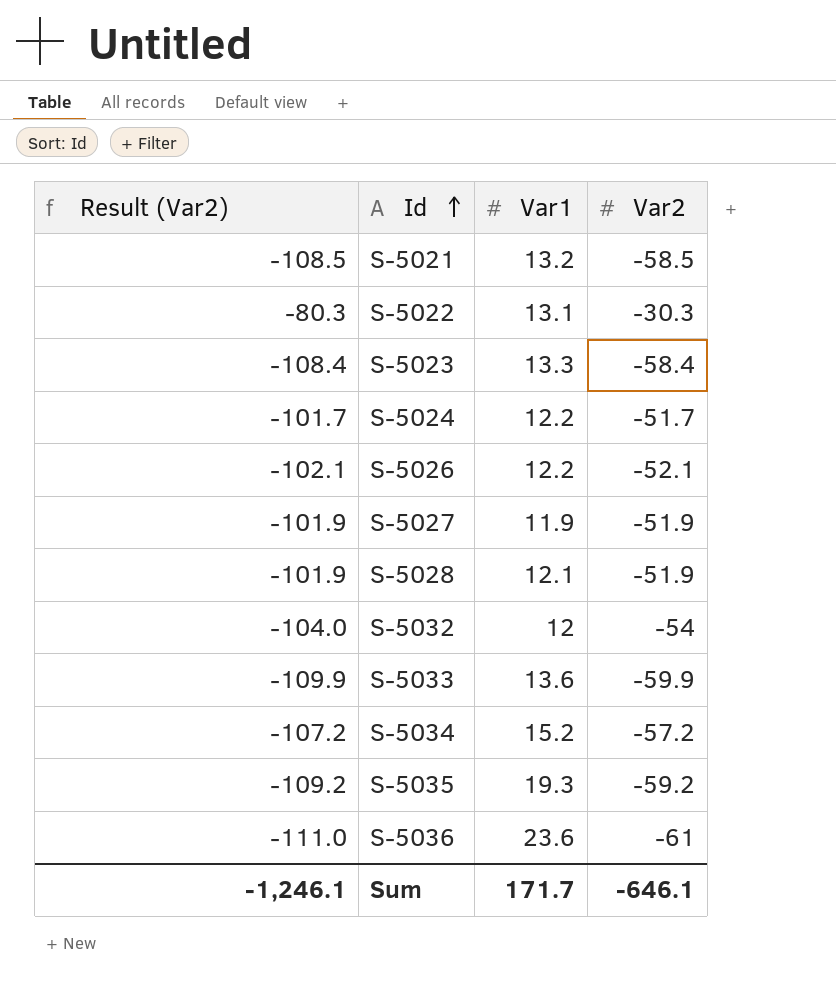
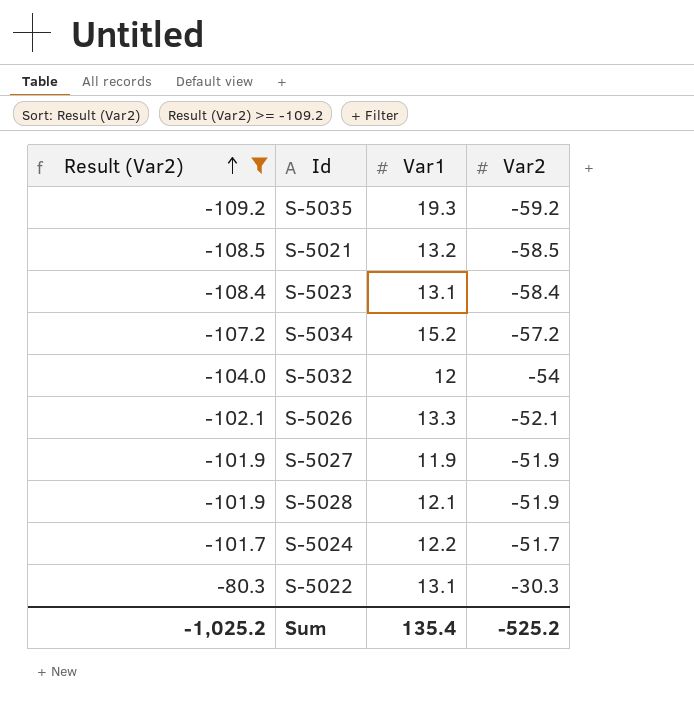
filter: none -> Result (Var2) >= -109.2
row order: Id ascending -> Result (Var2) ascending
S-5023 | Var1: 13.3 -> 13.1
S-5026 | Var1: 12.2 -> 13.3
Sum | Result (Var2): -1,246.1 -> -1,025.2
Sum | Var1: 171.7 -> 135.4
Sum | Var2: -646.1 -> -525.2

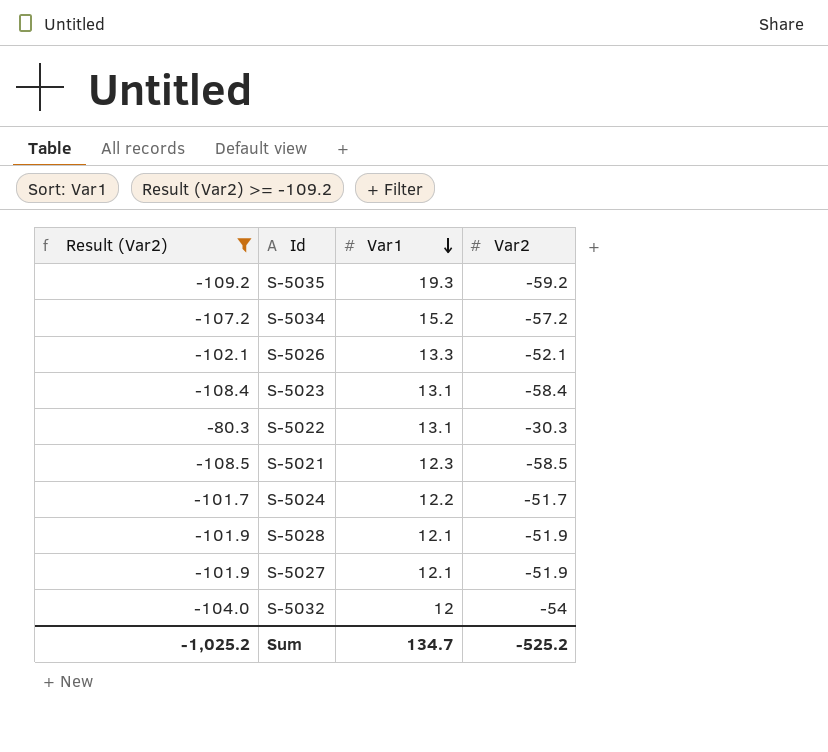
row order: Result (Var2) ascending -> Var1 descending
S-5021 | Var1: 13.2 -> 12.3
S-5027 | Var1: 11.9 -> 12.1
Sum | Var1: 135.4 -> 134.7

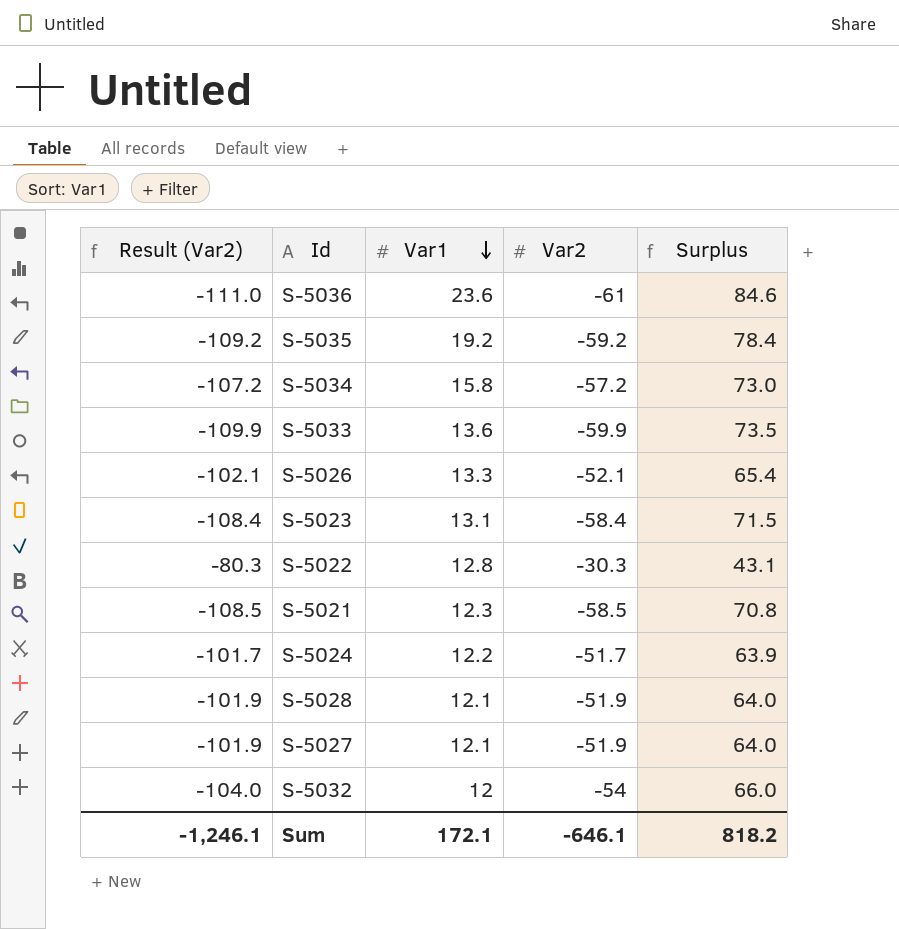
filter: Result (Var2) >= -109.2 -> none
column Surplus | formula: none -> [Var1] - [Var2]
S-5035 | Var1: 19.3 -> 19.2
S-5034 | Var1: 15.2 -> 15.8
S-5022 | Var1: 13.1 -> 12.8
Sum | Result (Var2): -1,025.2 -> -1,246.1
Sum | Var1: 134.7 -> 172.1
Sum | Var2: -525.2 -> -646.1

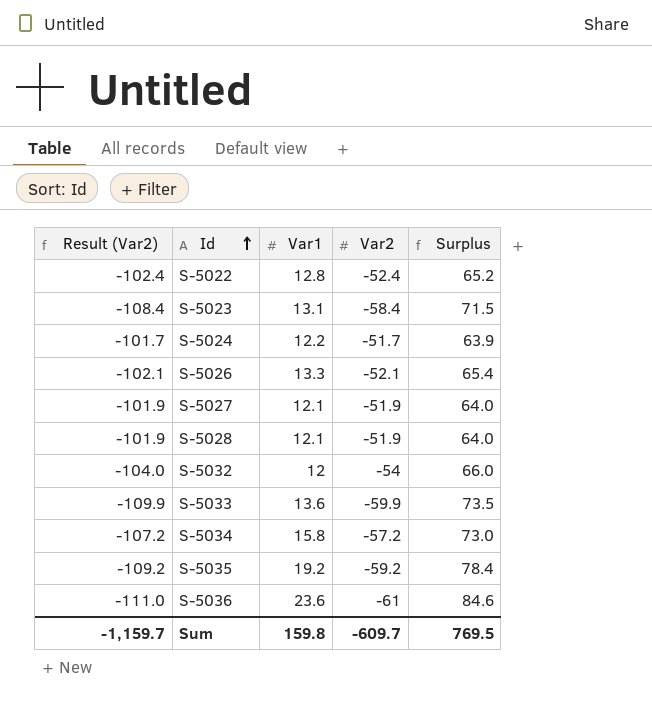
row order: Var1 descending -> Id ascending
row S-5021: -108.5 | 12.3 | -58.5 | 70.8 -> none
S-5022 | Result (Var2): -80.3 -> -102.4
S-5022 | Var2: -30.3 -> -52.4
S-5022 | Surplus: 43.1 -> 65.2
Sum | Result (Var2): -1,246.1 -> -1,159.7
Sum | Var1: 172.1 -> 159.8
Sum | Var2: -646.1 -> -609.7
Sum | Surplus: 818.2 -> 769.5

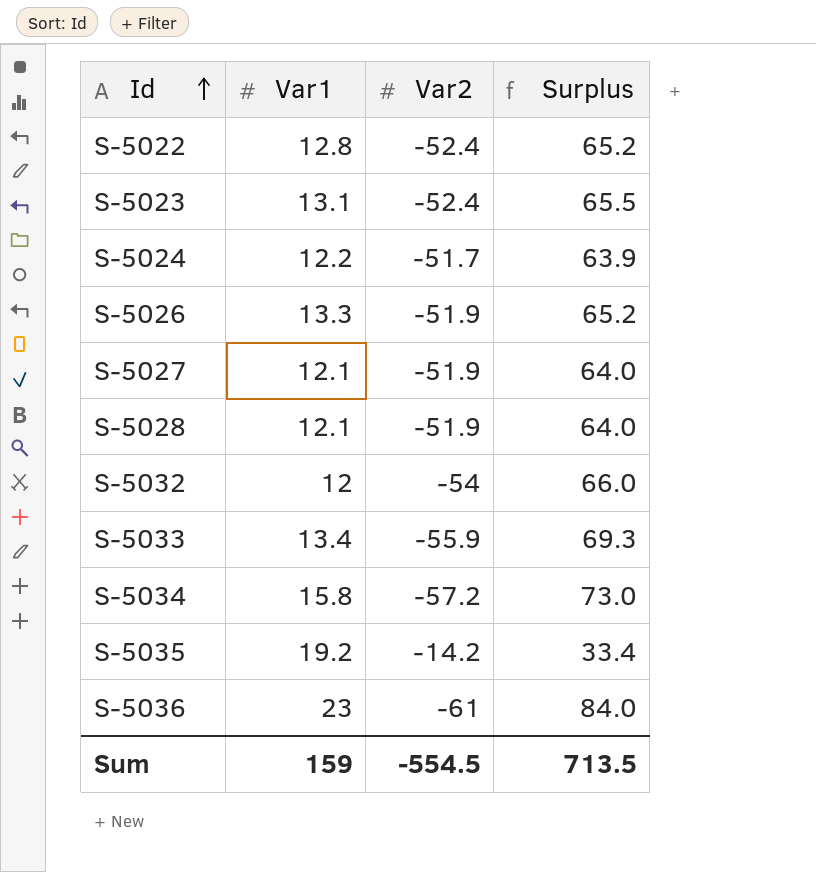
column Result (Var2) | formula: [Var2] - 50 -> none
S-5023 | Var2: -58.4 -> -52.4
S-5023 | Surplus: 71.5 -> 65.5
S-5026 | Var2: -52.1 -> -51.9
S-5026 | Surplus: 65.4 -> 65.2
S-5033 | Var1: 13.6 -> 13.4
S-5033 | Var2: -59.9 -> -55.9
S-5033 | Surplus: 73.5 -> 69.3
S-5035 | Var2: -59.2 -> -14.2
S-5035 | Surplus: 78.4 -> 33.4
S-5036 | Var1: 23.6 -> 23
S-5036 | Surplus: 84.6 -> 84.0
Sum | Var1: 159.8 -> 159
Sum | Var2: -609.7 -> -554.5
Sum | Surplus: 769.5 -> 713.5

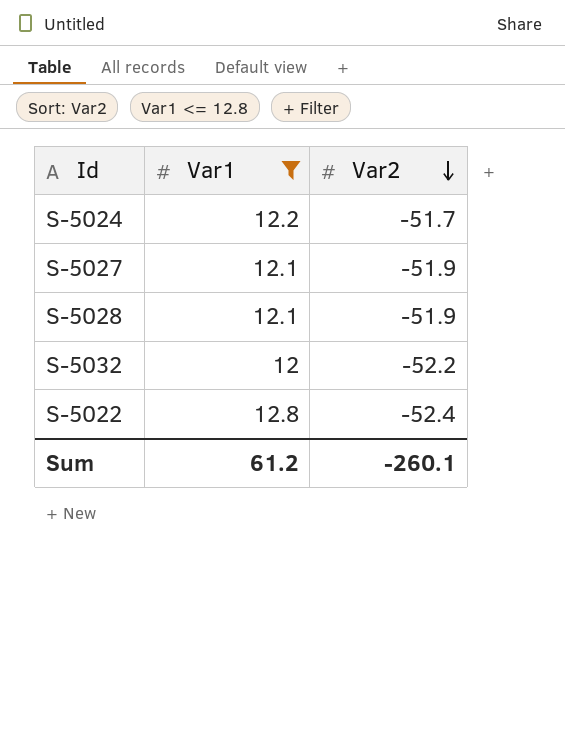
filter: none -> Var1 <= 12.8
row order: Id ascending -> Var2 descending
column Surplus | formula: [Var1] - [Var2] -> none
S-5032 | Var2: -54 -> -52.2
Sum | Var1: 159 -> 61.2
Sum | Var2: -554.5 -> -260.1

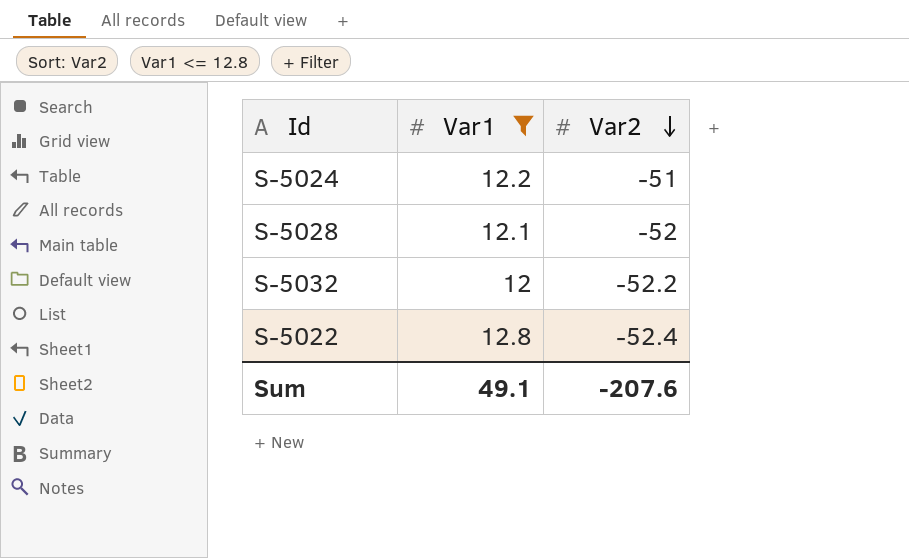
row S-5027: 12.1 | -51.9 -> none
S-5024 | Var2: -51.7 -> -51
S-5028 | Var2: -51.9 -> -52
Sum | Var1: 61.2 -> 49.1
Sum | Var2: -260.1 -> -207.6

